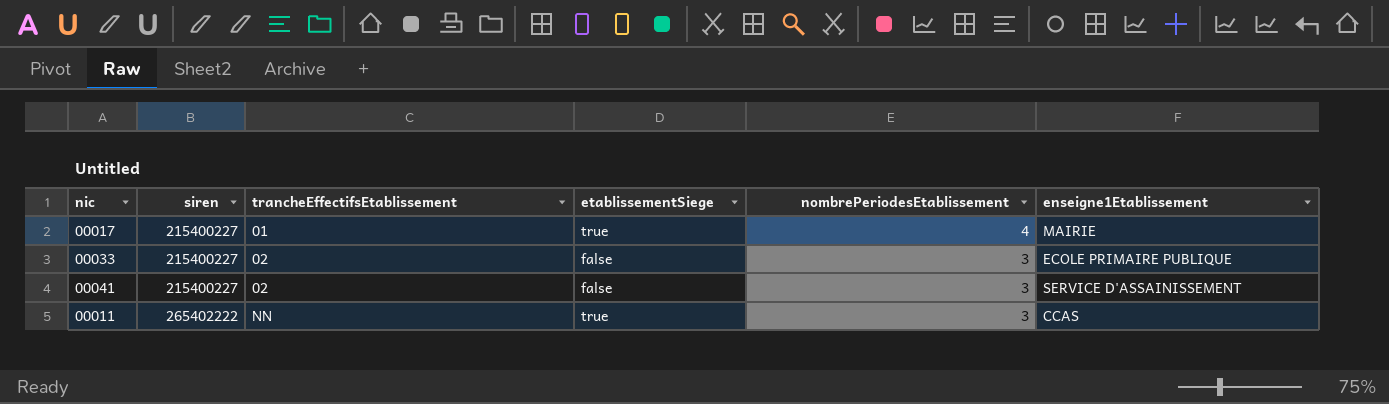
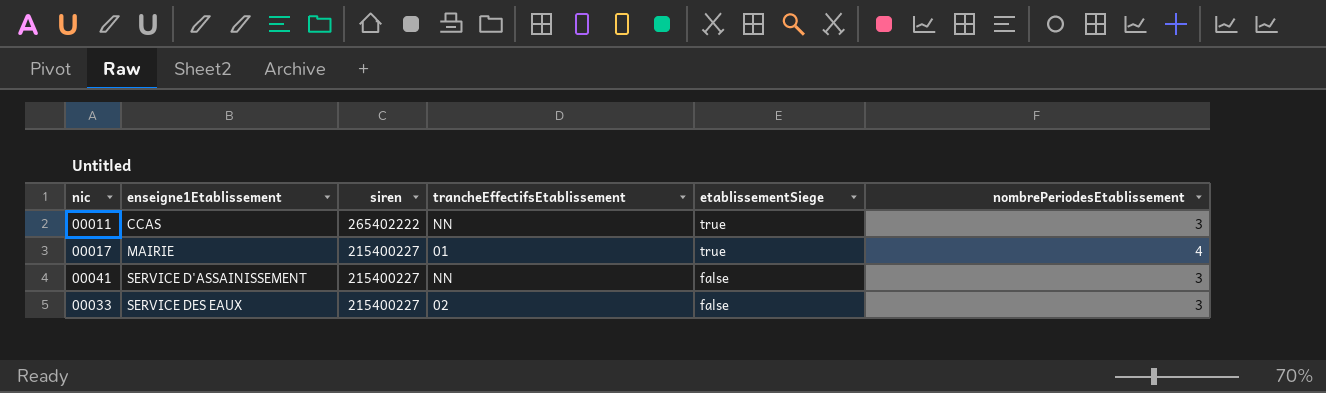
row order: siren ascending -> enseigne1Etablissement ascending
column enseigne1Etablissement | position: 6 -> 2
00041 | trancheEffectifsEtablissement: 02 -> NN
00033 | enseigne1Etablissement: ECOLE PRIMAIRE PUBLIQUE -> SERVICE DES EAUX

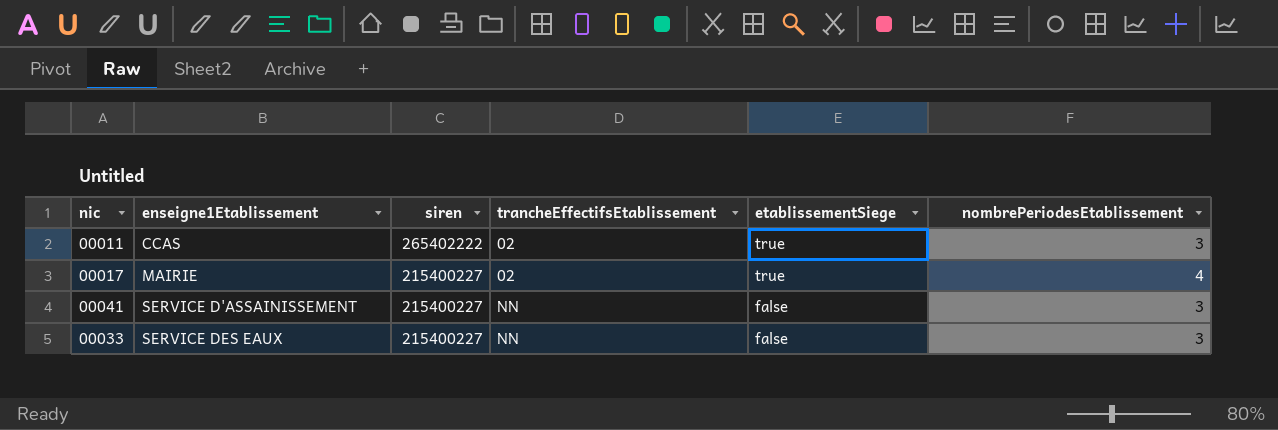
00011 | trancheEffectifsEtablissement: NN -> 02
00017 | trancheEffectifsEtablissement: 01 -> 02
00033 | trancheEffectifsEtablissement: 02 -> NN

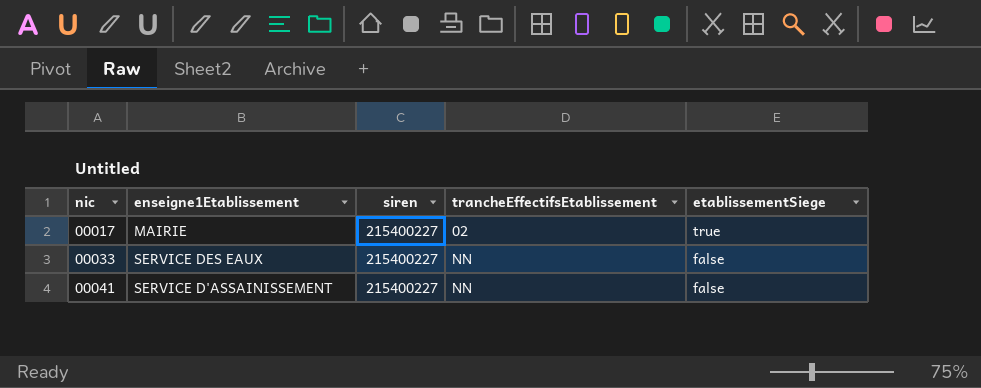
row order: enseigne1Etablissement ascending -> nic ascending
column nombrePeriodesEtablissement | position: 6 -> none
row 00011: CCAS | 265402222 | 02 | true | 3 -> none

